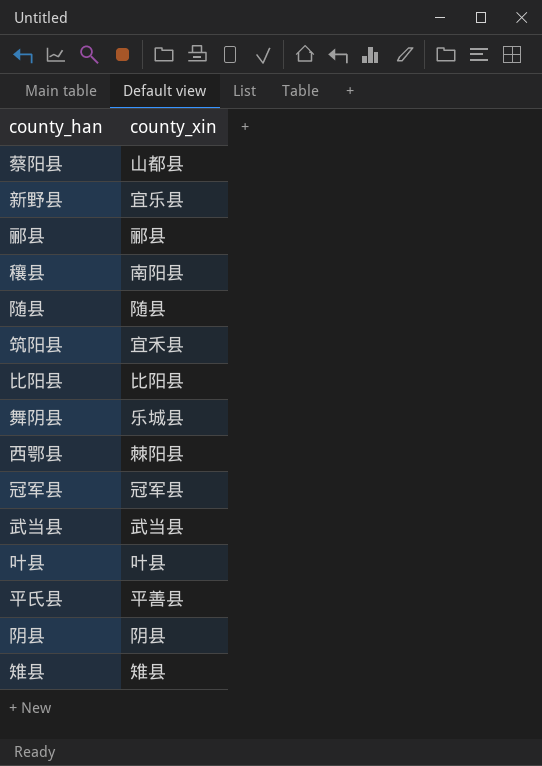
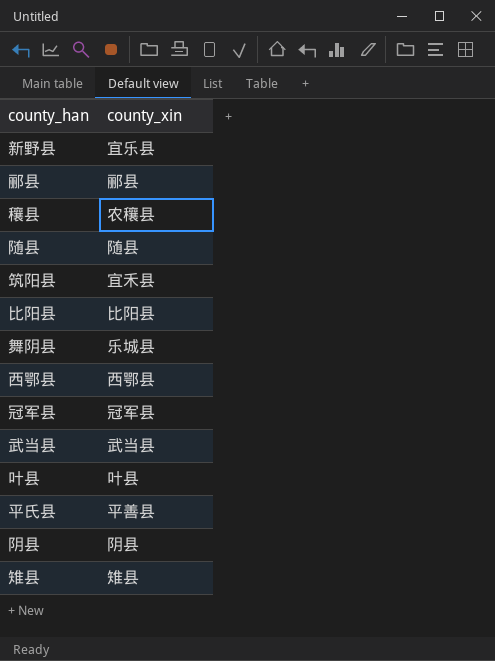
row 蔡阳县: 山都县 -> none
穰县 | county_xin: 南阳县 -> 农穰县
西鄂县 | county_xin: 棘阳县 -> 西鄂县

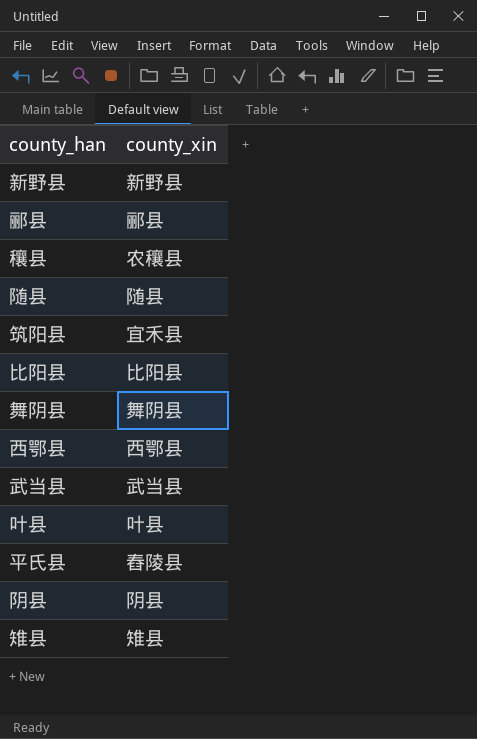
row 冠军县: 冠军县 -> none
新野县 | county_xin: 宜乐县 -> 新野县
舞阴县 | county_xin: 乐城县 -> 舞阴县
平氏县 | county_xin: 平善县 -> 舂陵县

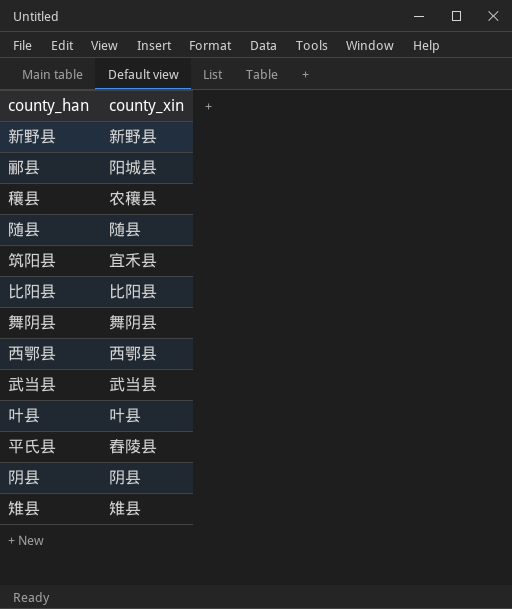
郦县 | county_xin: 郦县 -> 阳城县

